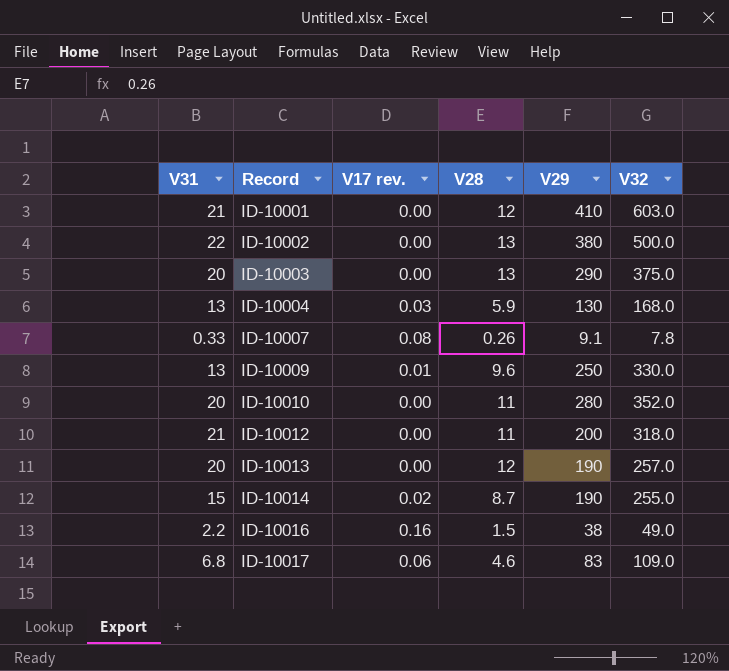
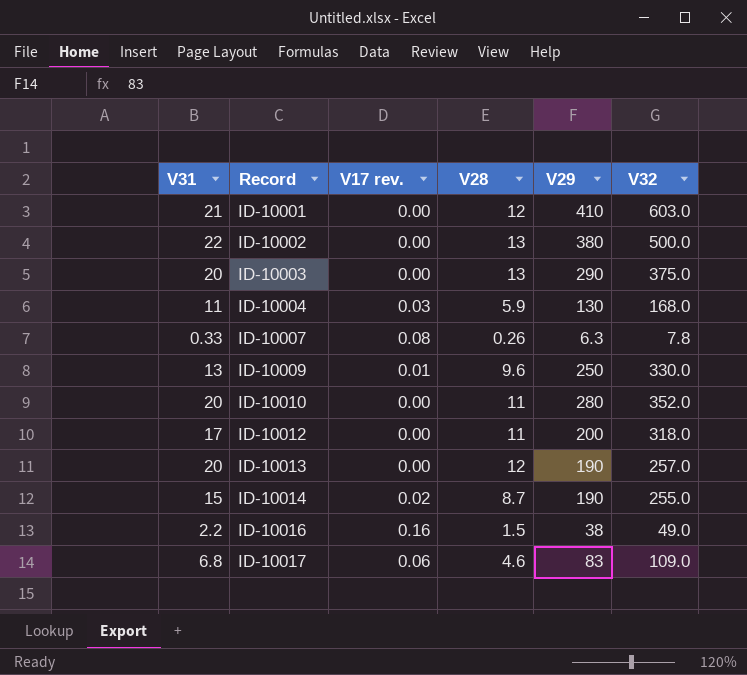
ID-10004 | V31: 13 -> 11
ID-10007 | V29: 9.1 -> 6.3
ID-10012 | V31: 21 -> 17

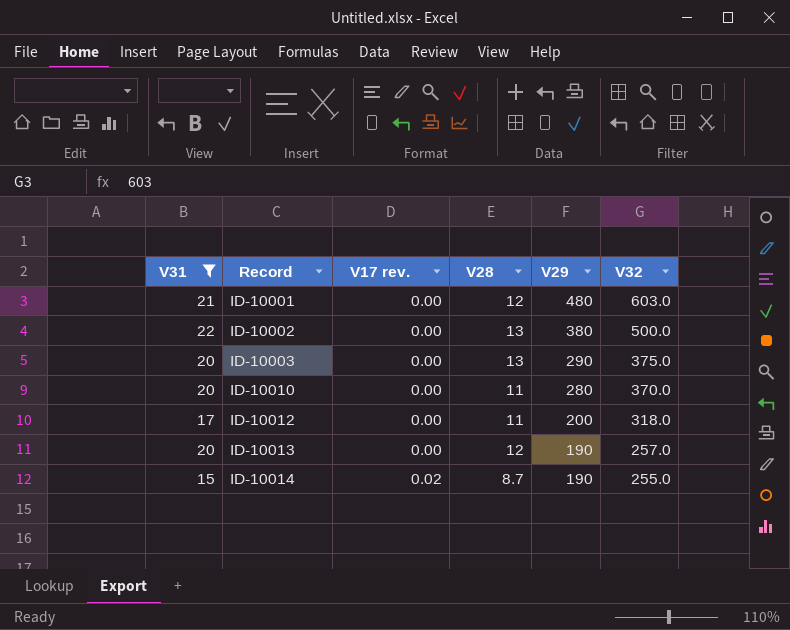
filter: none -> V31 >= 15
ID-10001 | V29: 410 -> 480
ID-10010 | V32: 352.0 -> 370.0

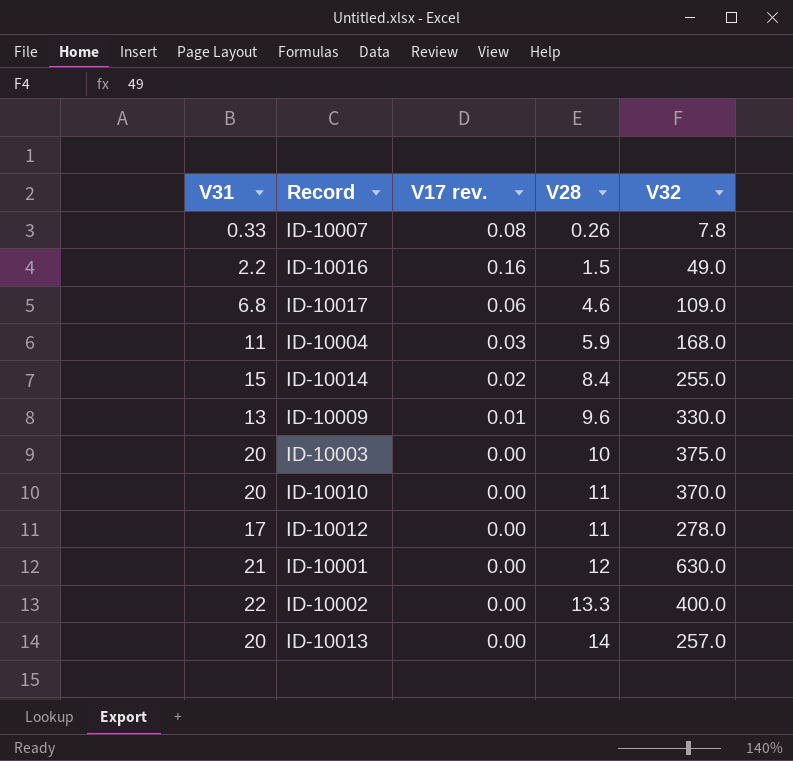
filter: V31 >= 15 -> none
row order: Record ascending -> V28 ascending
column V29 | position: 5 -> none
ID-10014 | V28: 8.7 -> 8.4
ID-10003 | V28: 13 -> 10
ID-10012 | V32: 318.0 -> 278.0
ID-10001 | V32: 603.0 -> 630.0
ID-10002 | V28: 13 -> 13.3
ID-10002 | V32: 500.0 -> 400.0
ID-10013 | V28: 12 -> 14

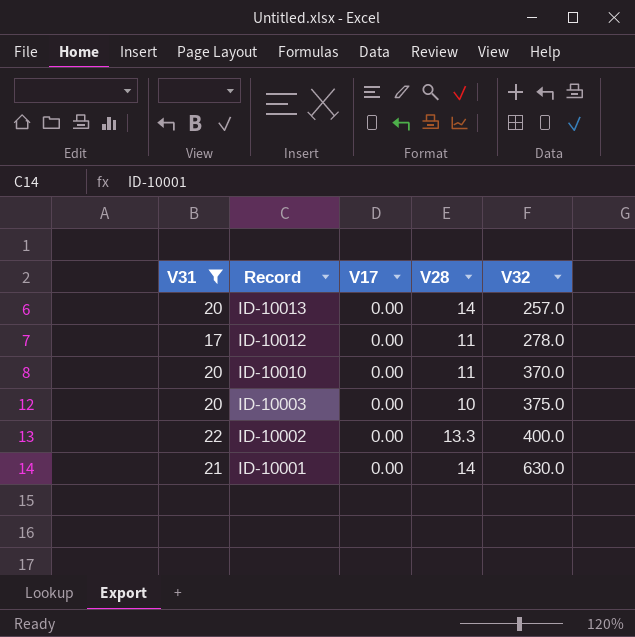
filter: none -> V31 >= 17
row order: V28 ascending -> Record descending
column name: V17 rev. -> V17
ID-10001 | V28: 12 -> 14

